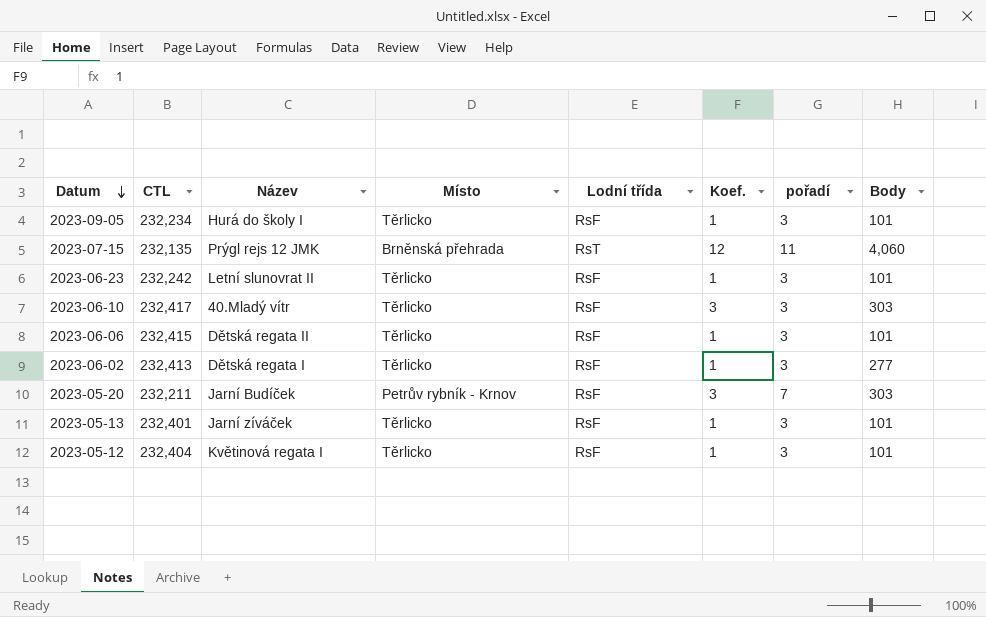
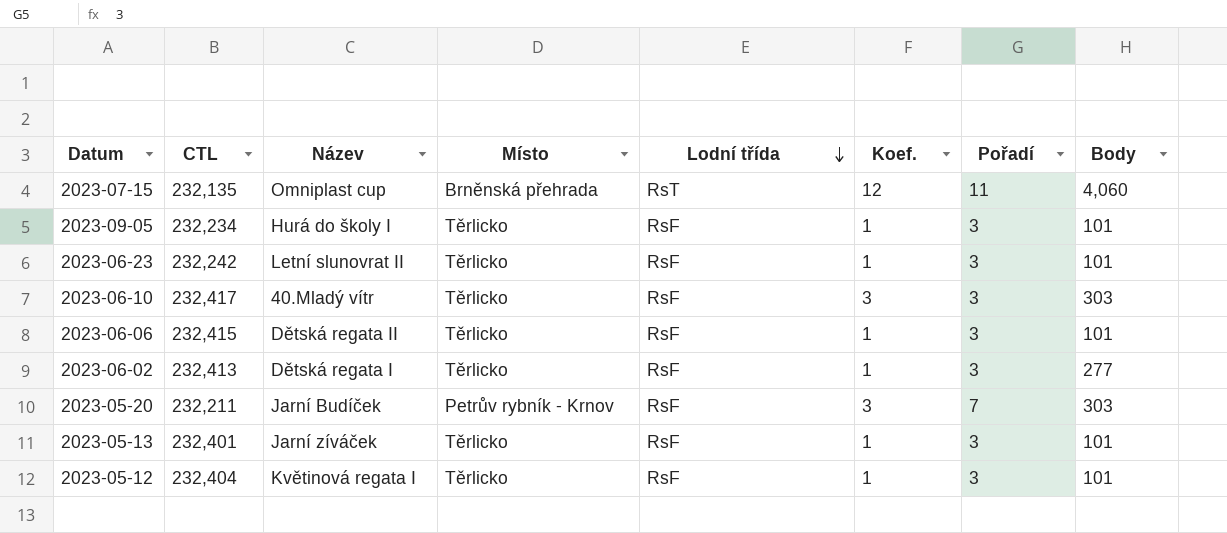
row order: Datum descending -> Lodní třída descending
column name: pořadí -> Pořadí
2023-07-15 | Název: Prýgl rejs 12 JMK -> Omniplast cup

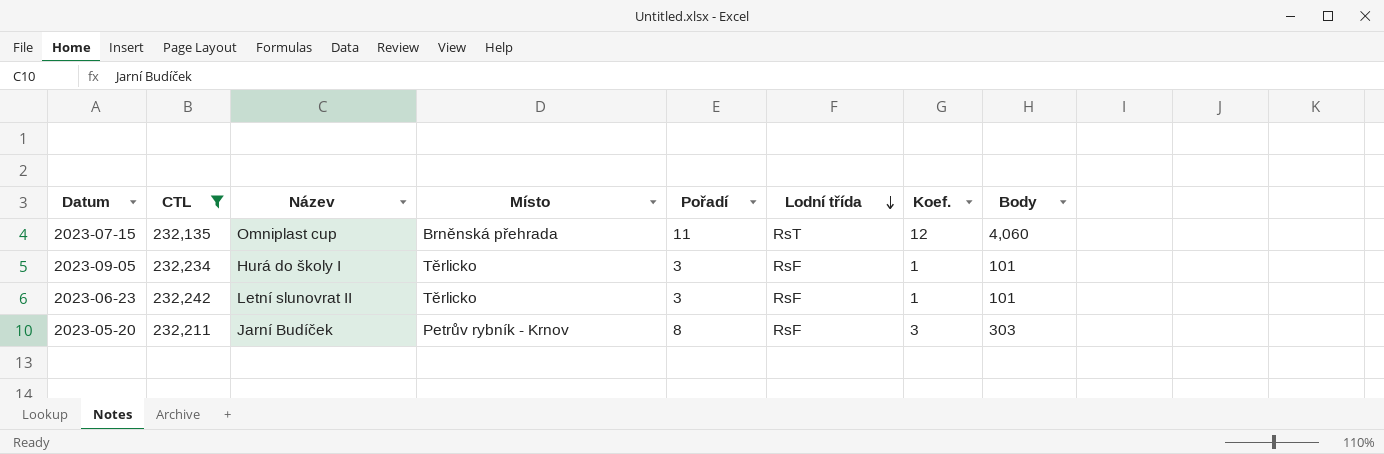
filter: none -> CTL <= 232,242
column Pořadí | position: 7 -> 5
2023-05-20 | Pořadí: 7 -> 8

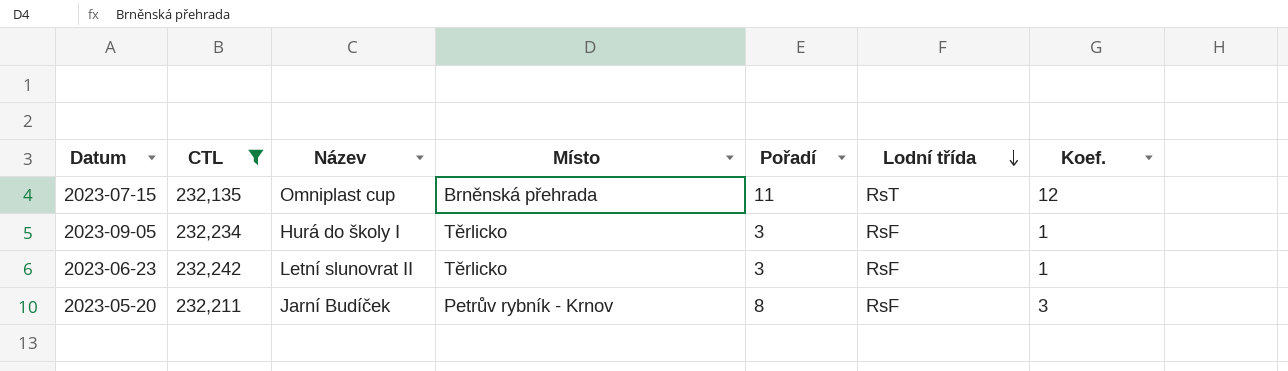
column Body | position: 8 -> none

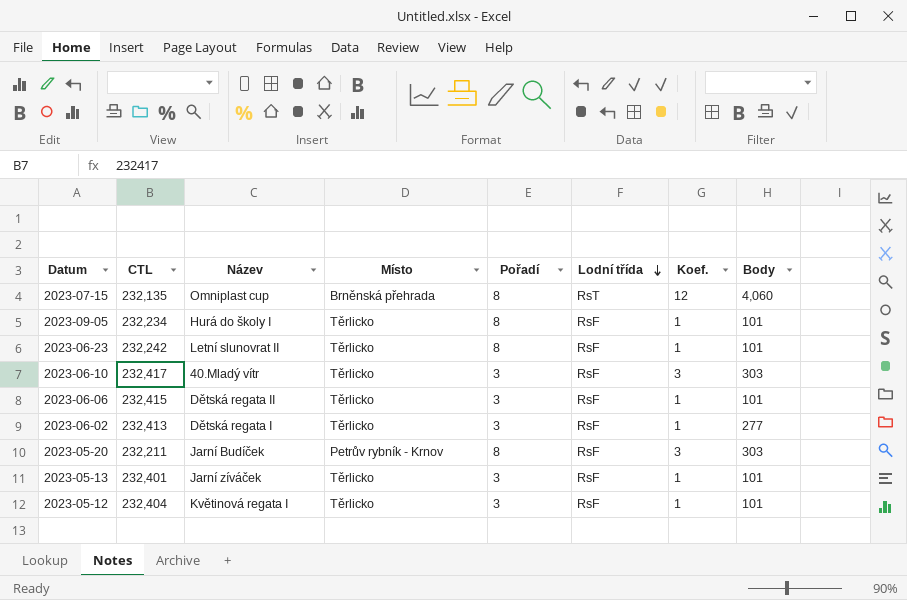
filter: CTL <= 232,242 -> none
column Body | position: none -> 8
2023-07-15 | Pořadí: 11 -> 8
2023-09-05 | Pořadí: 3 -> 8
2023-06-23 | Pořadí: 3 -> 8

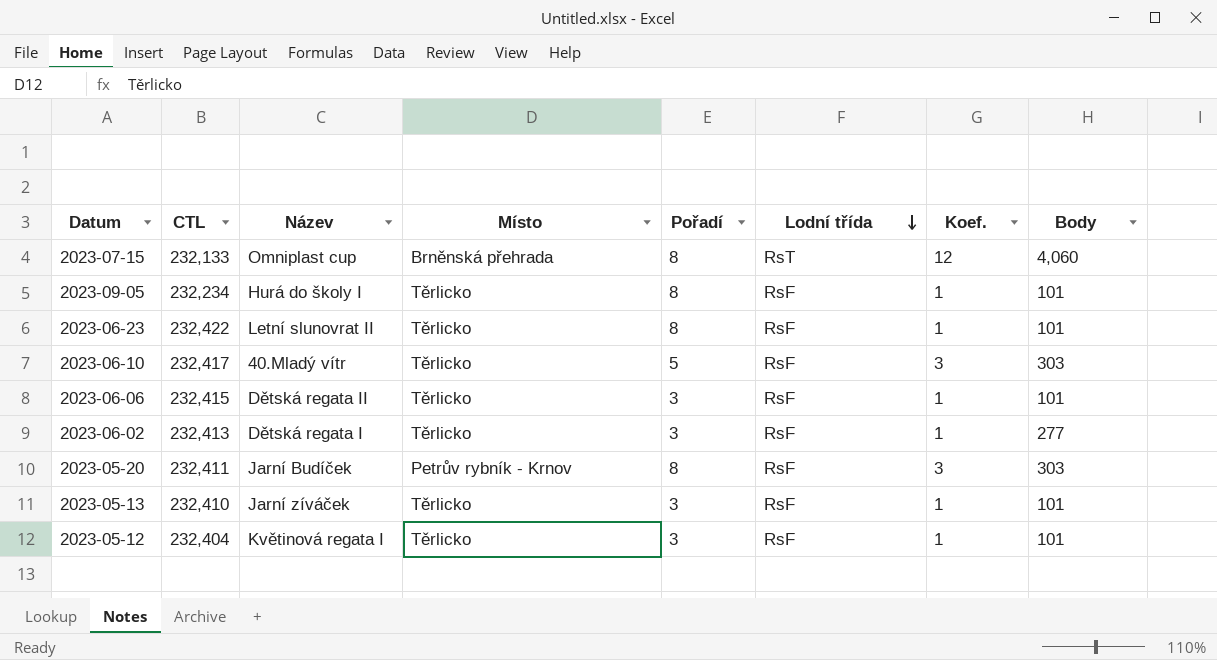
2023-07-15 | CTL: 232,135 -> 232,133
2023-06-23 | CTL: 232,242 -> 232,422
2023-06-10 | Pořadí: 3 -> 5
2023-05-20 | CTL: 232,211 -> 232,411
2023-05-13 | CTL: 232,401 -> 232,410

